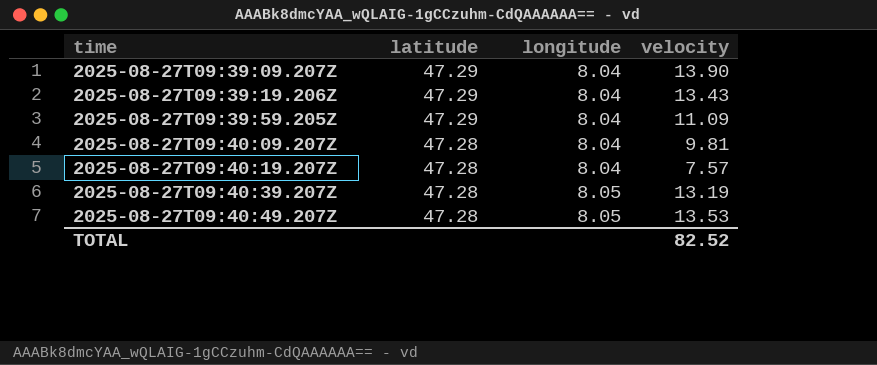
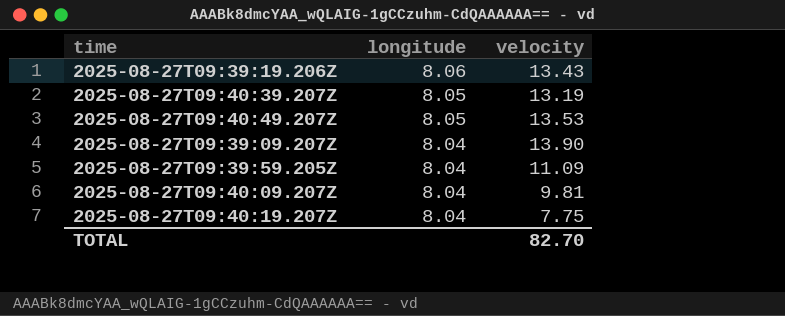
row order: time ascending -> longitude descending
column latitude | position: 2 -> none
2025-08-27T09:39:19.206Z | longitude: 8.04 -> 8.06
2025-08-27T09:40:19.207Z | velocity: 7.57 -> 7.75
TOTAL | velocity: 82.52 -> 82.70

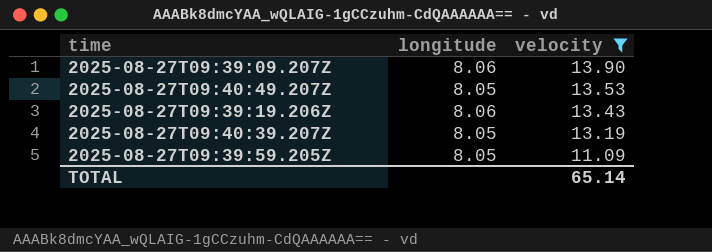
filter: none -> velocity >= 11.09
row order: longitude descending -> velocity descending
2025-08-27T09:39:09.207Z | longitude: 8.04 -> 8.06
2025-08-27T09:39:59.205Z | longitude: 8.04 -> 8.05
TOTAL | velocity: 82.70 -> 65.14

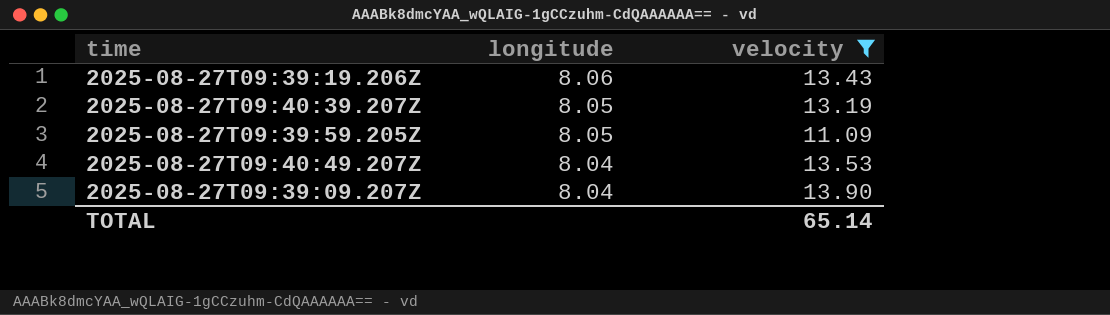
row order: velocity descending -> longitude descending
2025-08-27T09:40:49.207Z | longitude: 8.05 -> 8.04
2025-08-27T09:39:09.207Z | longitude: 8.06 -> 8.04

